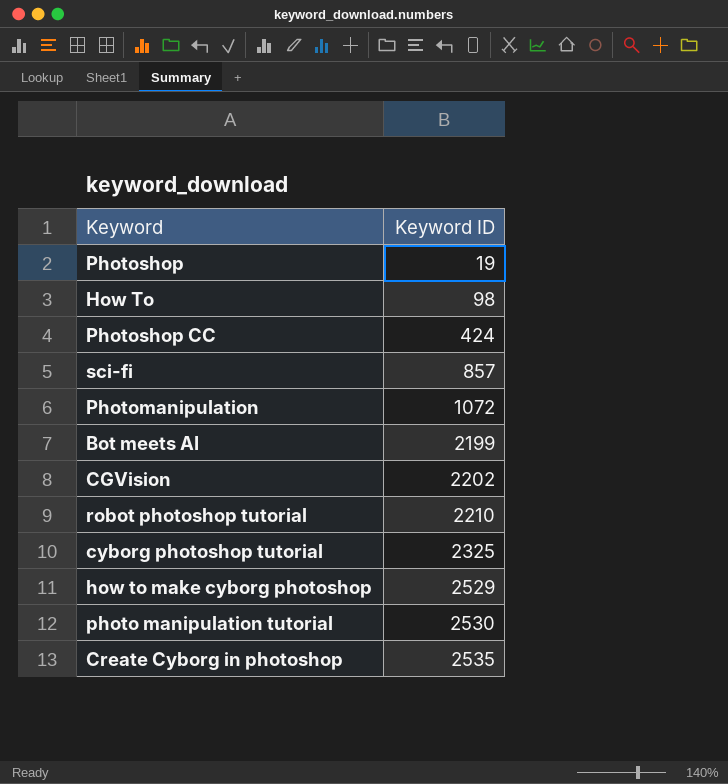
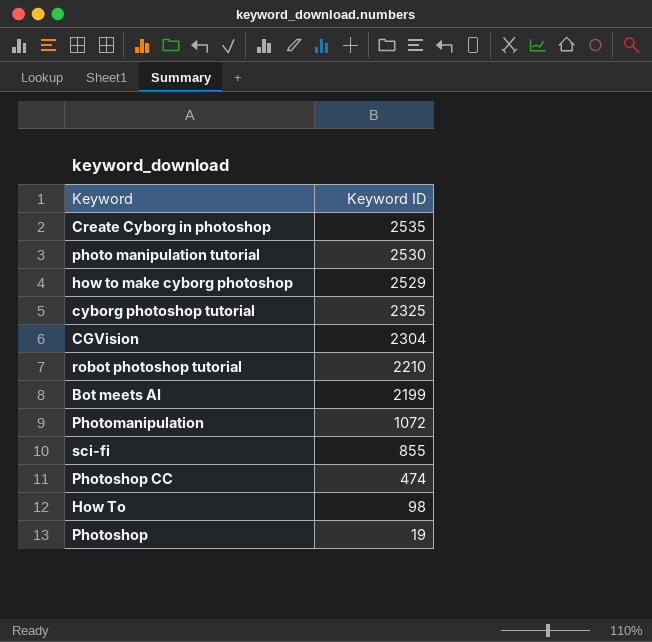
row order: Keyword ID ascending -> Keyword ID descending
CGVision | Keyword ID: 2202 -> 2304
sci-fi | Keyword ID: 857 -> 855
Photoshop CC | Keyword ID: 424 -> 474

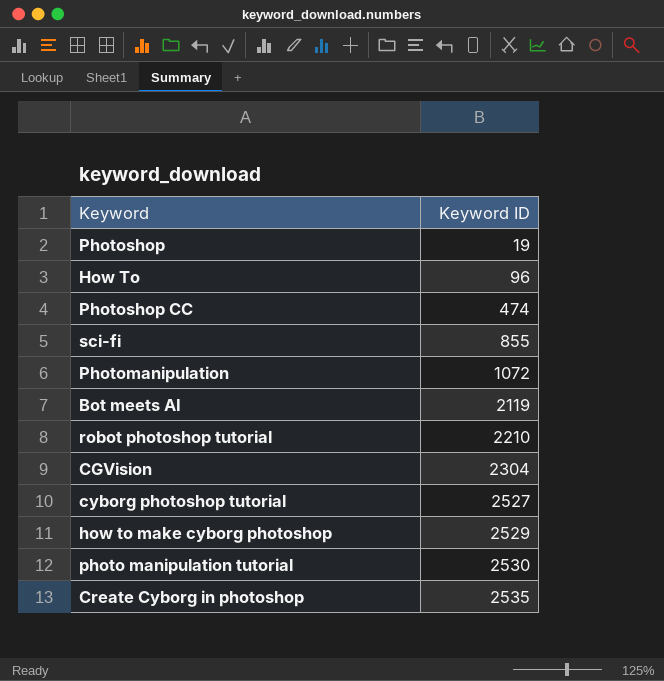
row order: Keyword ID descending -> Keyword ID ascending
How To | Keyword ID: 98 -> 96
Bot meets AI | Keyword ID: 2199 -> 2119
cyborg photoshop tutorial | Keyword ID: 2325 -> 2527

